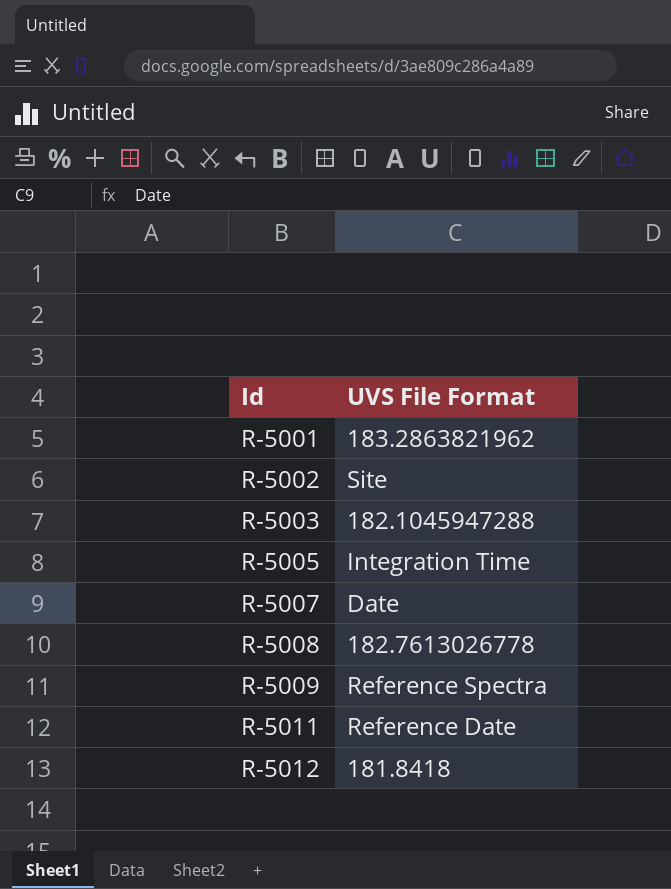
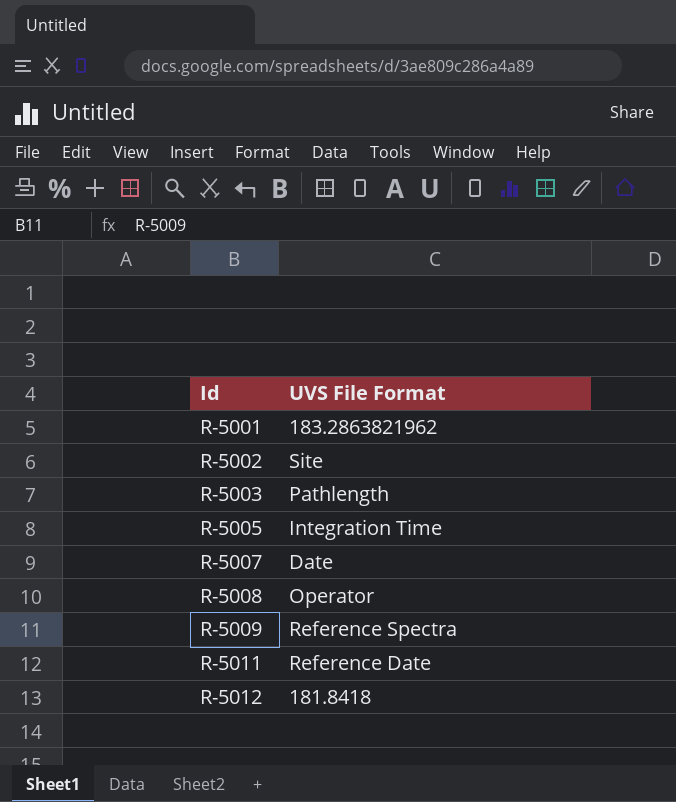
R-5003 | UVS File Format: 182.1045947288 -> Pathlength
R-5008 | UVS File Format: 182.7613026778 -> Operator

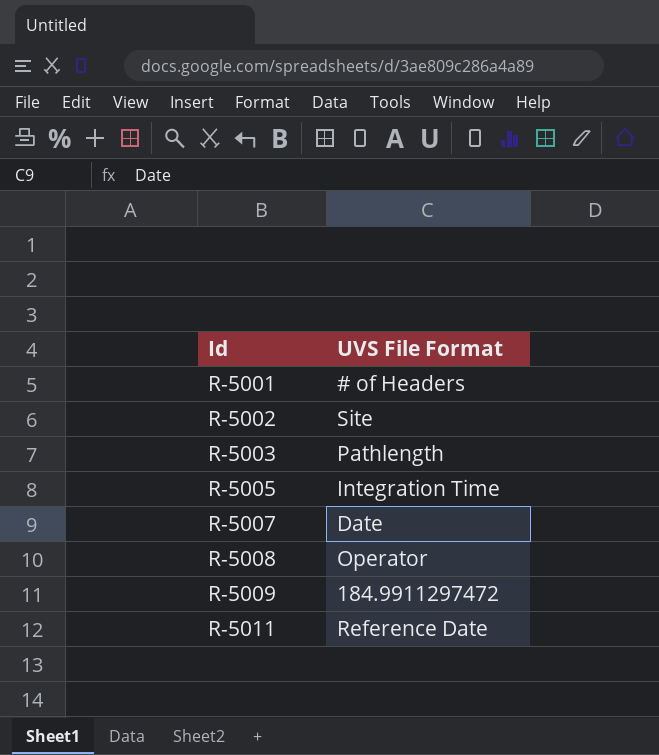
row R-5012: 181.8418 -> none
R-5001 | UVS File Format: 183.2863821962 -> # of Headers
R-5009 | UVS File Format: Reference Spectra -> 184.9911297472

